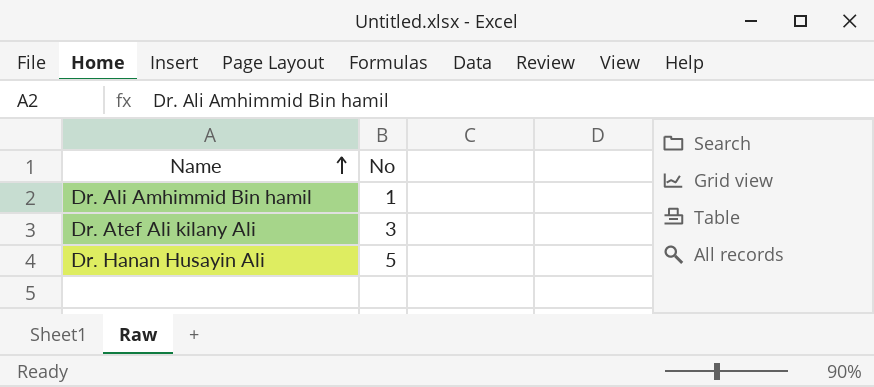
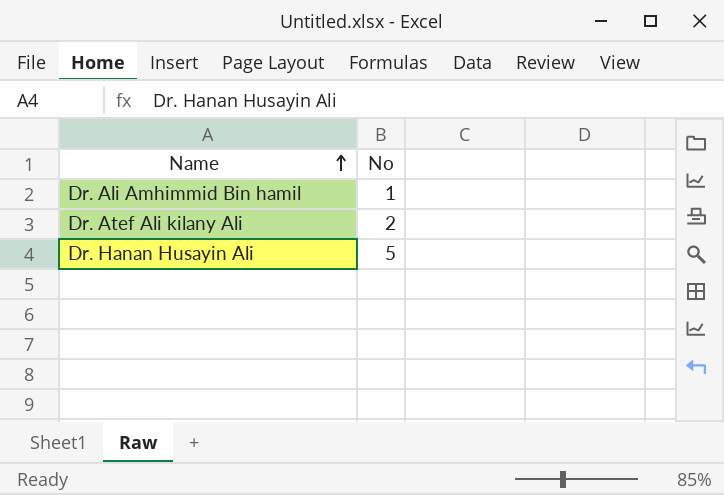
Dr. Atef Ali kilany Ali | No: 3 -> 2

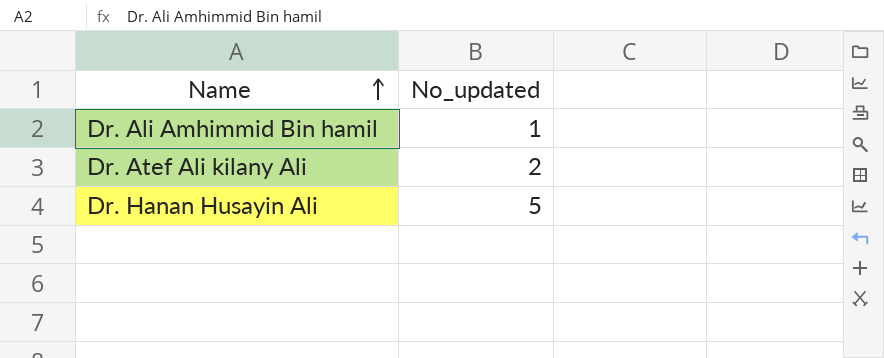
column name: No -> No_updated

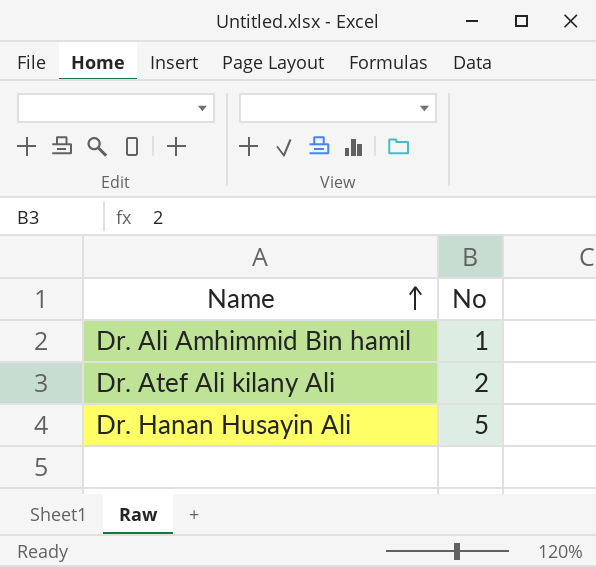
column name: No_updated -> No

